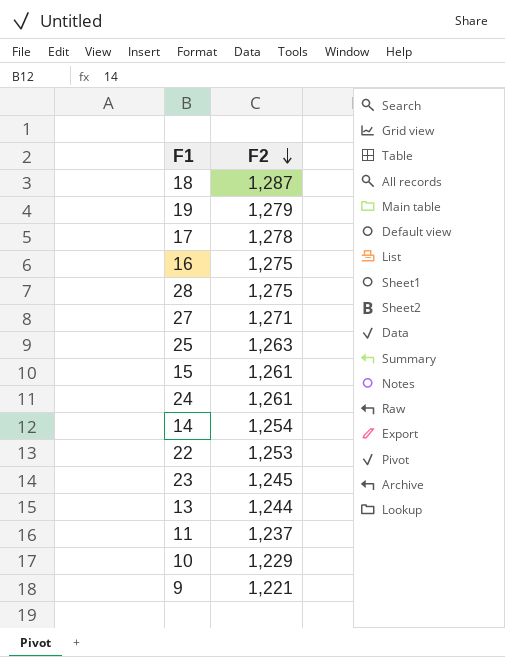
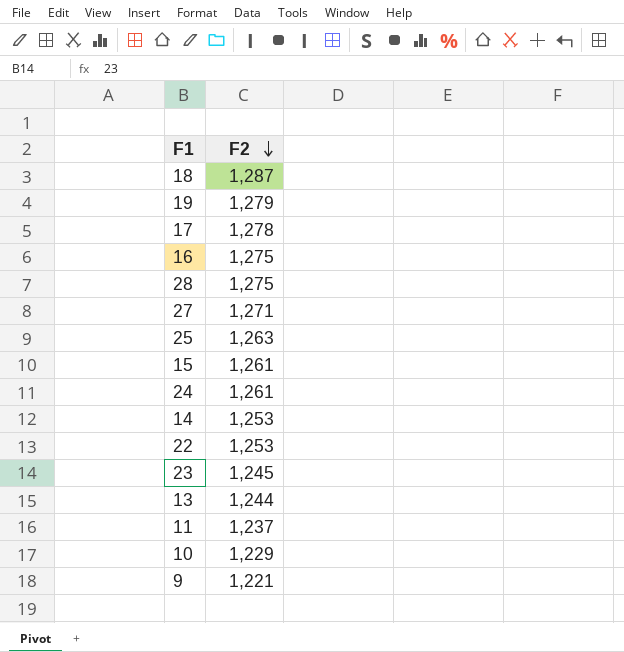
14 | F2: 1,254 -> 1,253

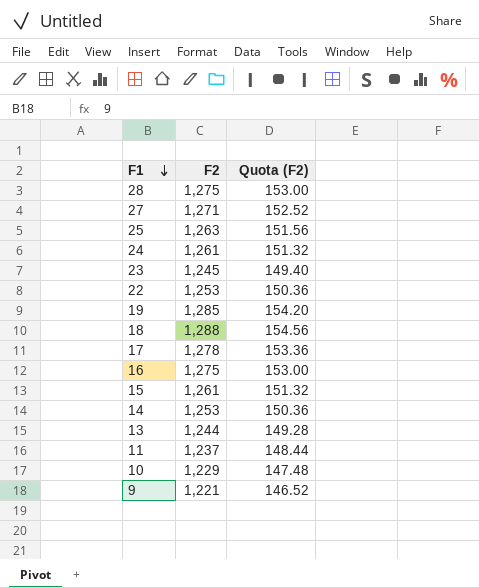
row order: F2 descending -> F1 descending
column Quota (F2) | formula: none -> [F2] * 0.12
19 | F2: 1,279 -> 1,285
18 | F2: 1,287 -> 1,288

